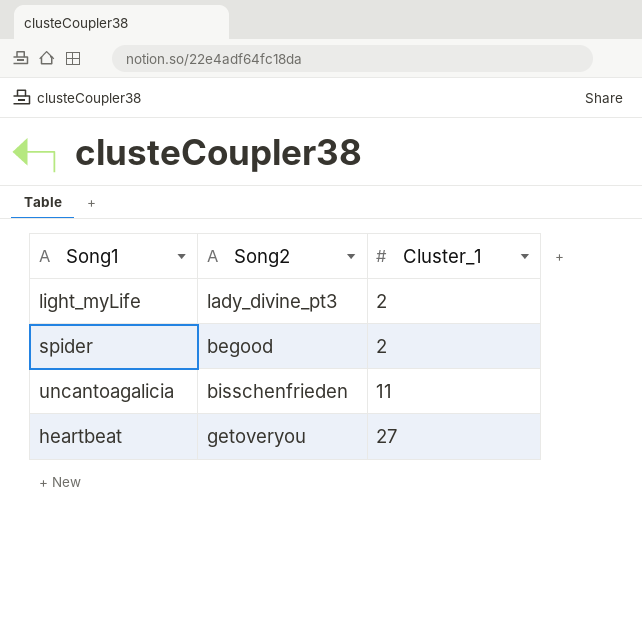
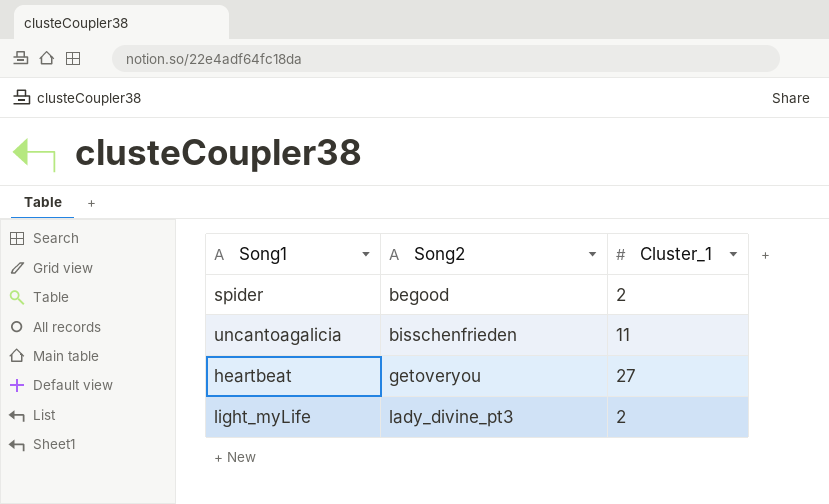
row order: Cluster_1 ascending -> Song2 ascending

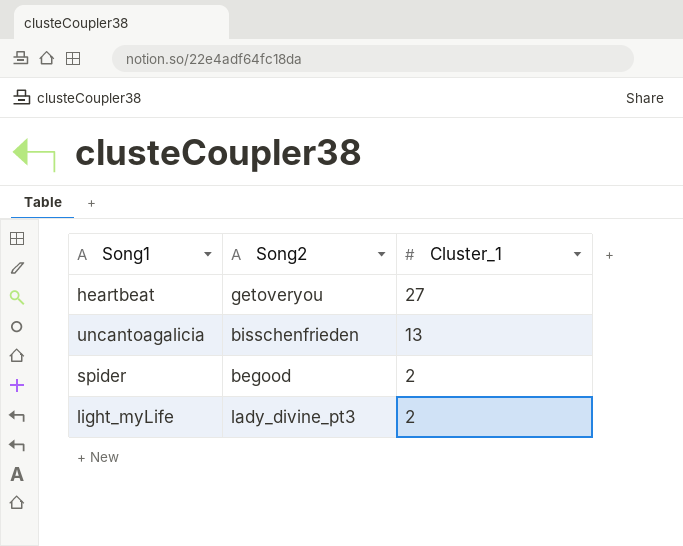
row order: Song2 ascending -> Cluster_1 descending
uncantoagalicia | Cluster_1: 11 -> 13

